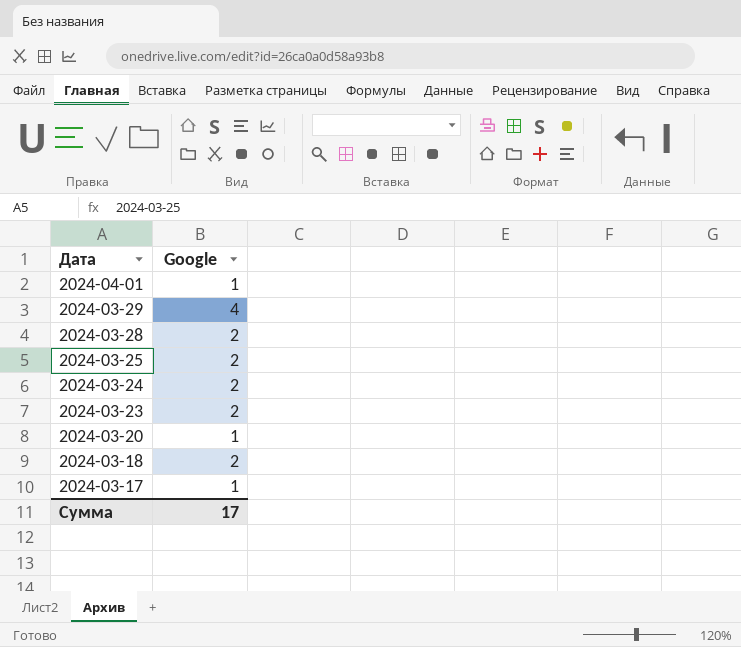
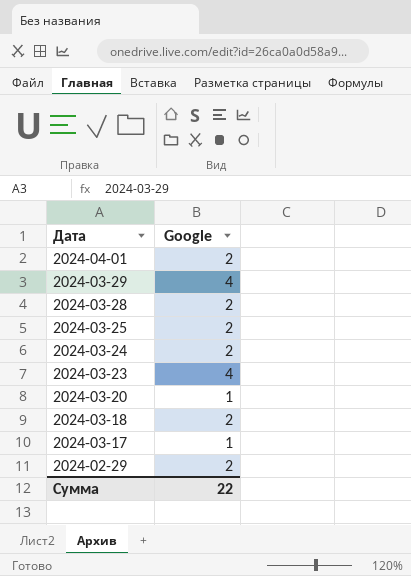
2024-04-01 | Google: 1 -> 2
2024-03-23 | Google: 2 -> 4
row 2024-02-29: none -> 2
Сумма | Google: 17 -> 22

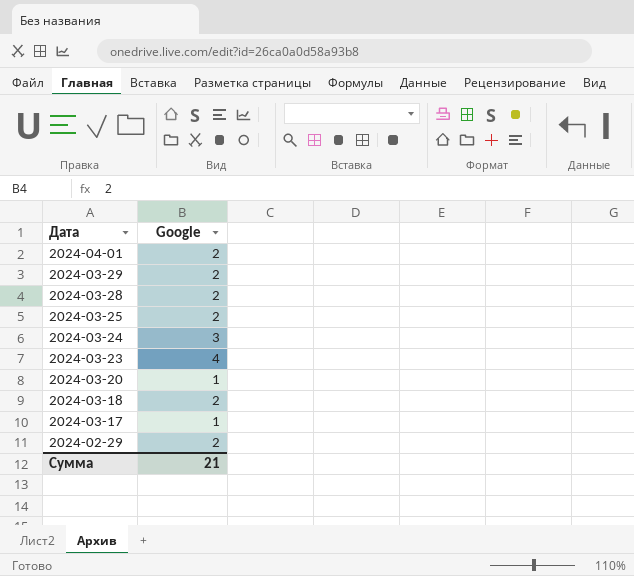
2024-03-29 | Google: 4 -> 2
2024-03-24 | Google: 2 -> 3
Сумма | Google: 22 -> 21

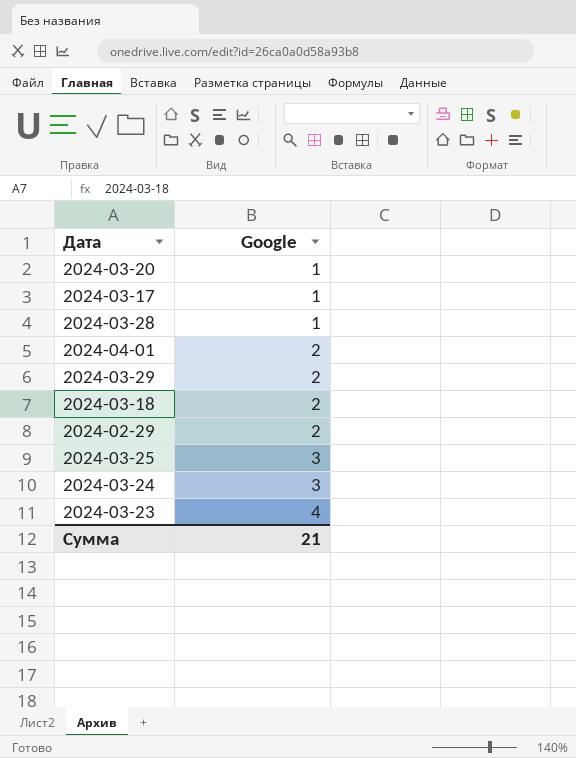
row order: Дата descending -> Google ascending
2024-03-28 | Google: 2 -> 1
2024-03-25 | Google: 2 -> 3

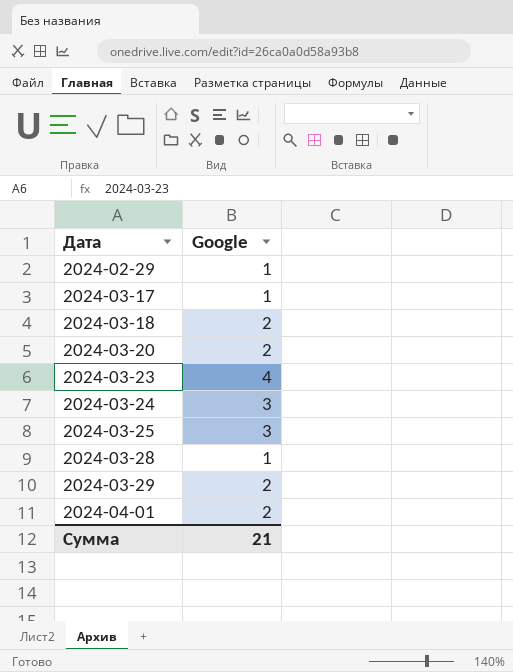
row order: Google ascending -> Дата ascending
2024-02-29 | Google: 2 -> 1
2024-03-20 | Google: 1 -> 2

